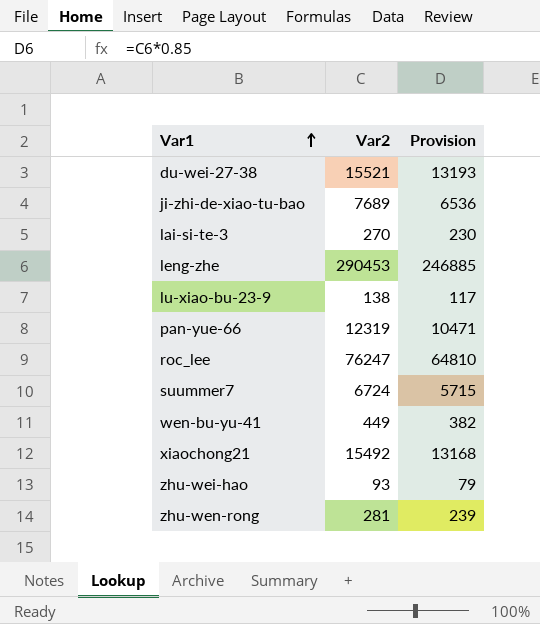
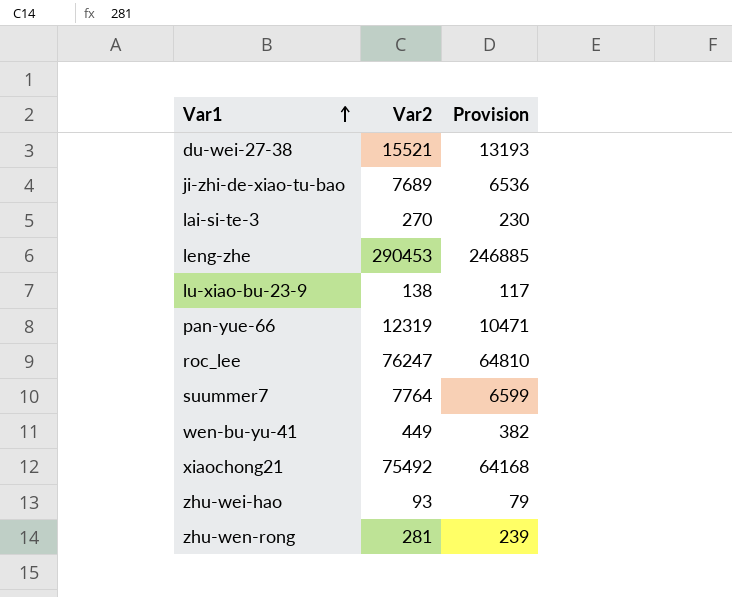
suummer7 | Var2: 6724 -> 7764
suummer7 | Provision: 5715 -> 6599
xiaochong21 | Var2: 15492 -> 75492
xiaochong21 | Provision: 13168 -> 64168

